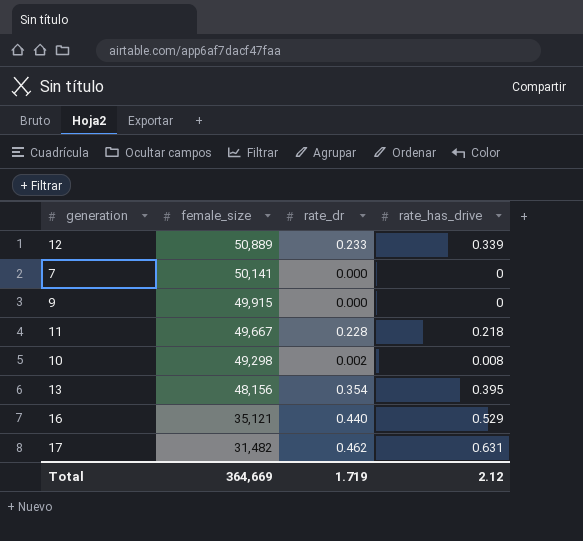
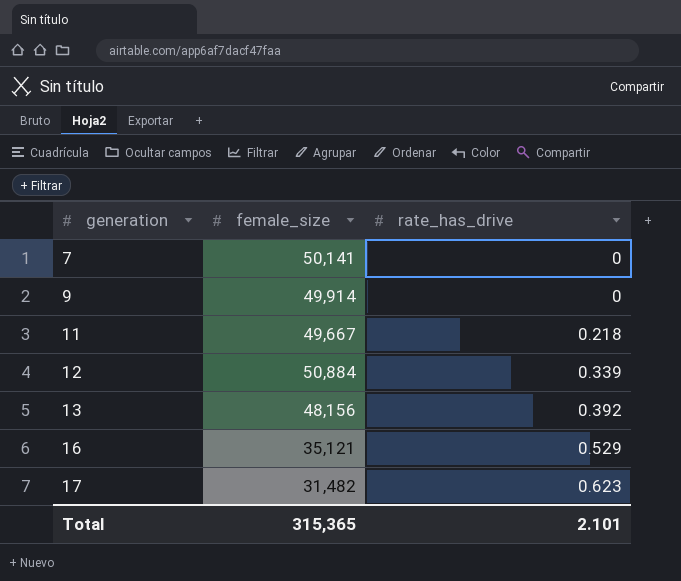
row order: female_size descending -> generation ascending
column rate_dr | position: 3 -> none
row 10: 49,298 | 0.002 | 0.008 -> none
9 | female_size: 49,915 -> 49,914
12 | female_size: 50,889 -> 50,884
13 | rate_has_drive: 0.395 -> 0.392
17 | rate_has_drive: 0.631 -> 0.623
Total | female_size: 364,669 -> 315,365
Total | rate_has_drive: 2.12 -> 2.101

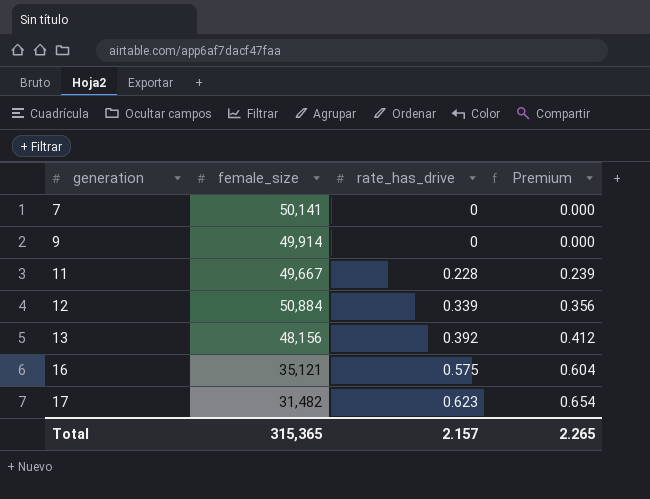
column Premium | formula: none -> [rate_has_drive] * 1.05
11 | rate_has_drive: 0.218 -> 0.228
16 | rate_has_drive: 0.529 -> 0.575
Total | rate_has_drive: 2.101 -> 2.157

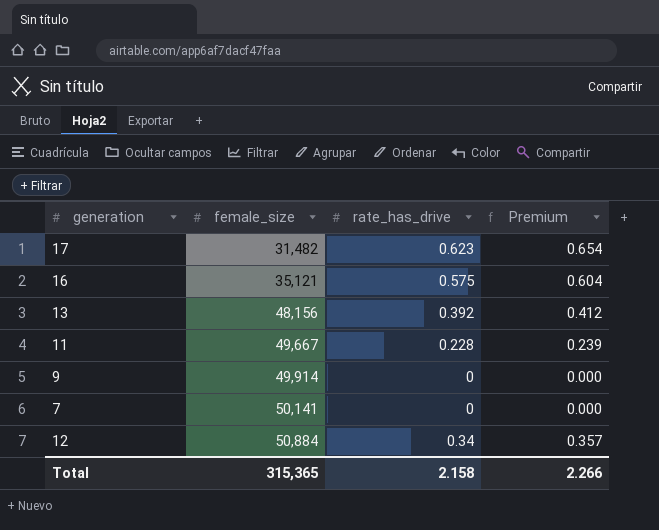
row order: generation ascending -> female_size ascending
12 | rate_has_drive: 0.339 -> 0.34
12 | Premium: 0.356 -> 0.357
Total | rate_has_drive: 2.157 -> 2.158
Total | Premium: 2.265 -> 2.266

